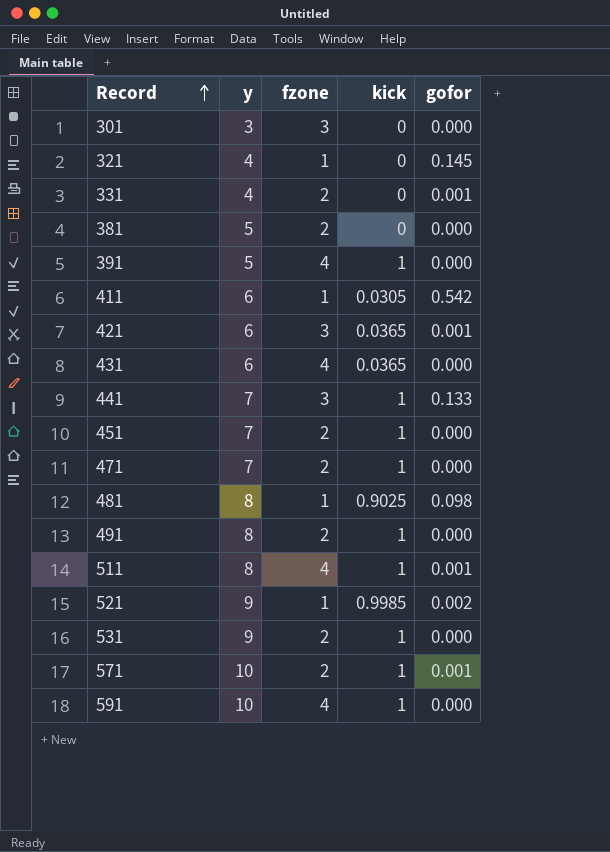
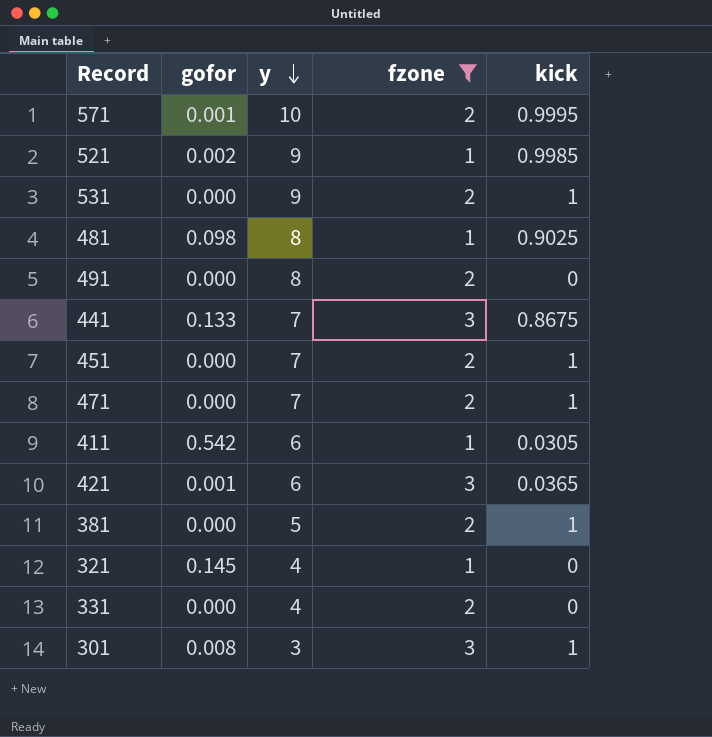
filter: none -> fzone != 4
row order: Record ascending -> y descending
column gofor | position: 5 -> 2
571 | kick: 1 -> 0.9995
491 | kick: 1 -> 0
441 | kick: 1 -> 0.8675
381 | kick: 0 -> 1
331 | gofor: 0.001 -> 0.000
301 | gofor: 0.000 -> 0.008
301 | kick: 0 -> 1

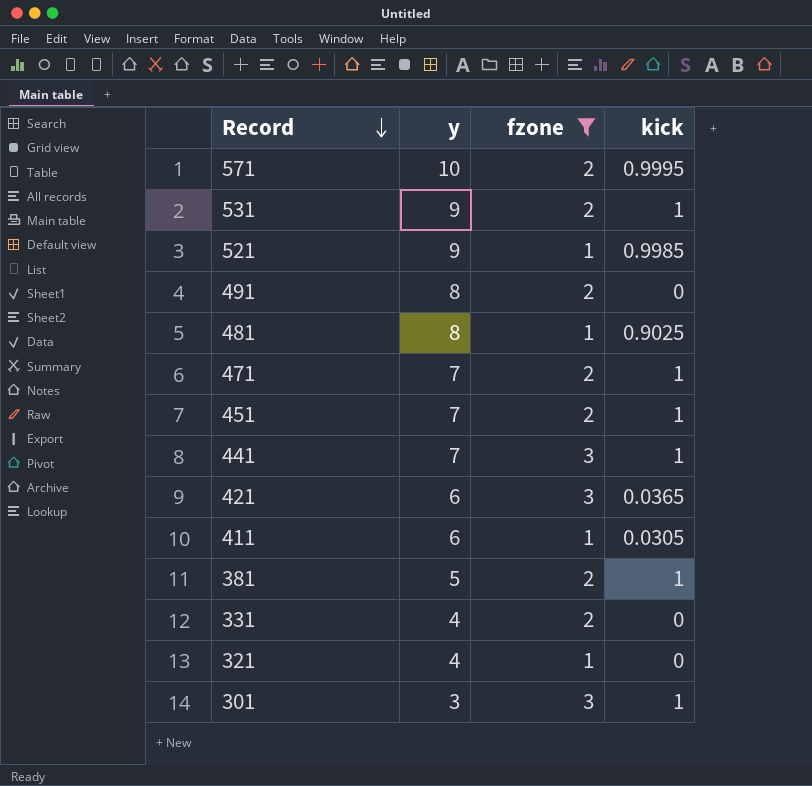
row order: y descending -> Record descending
column gofor | position: 2 -> none
441 | kick: 0.8675 -> 1

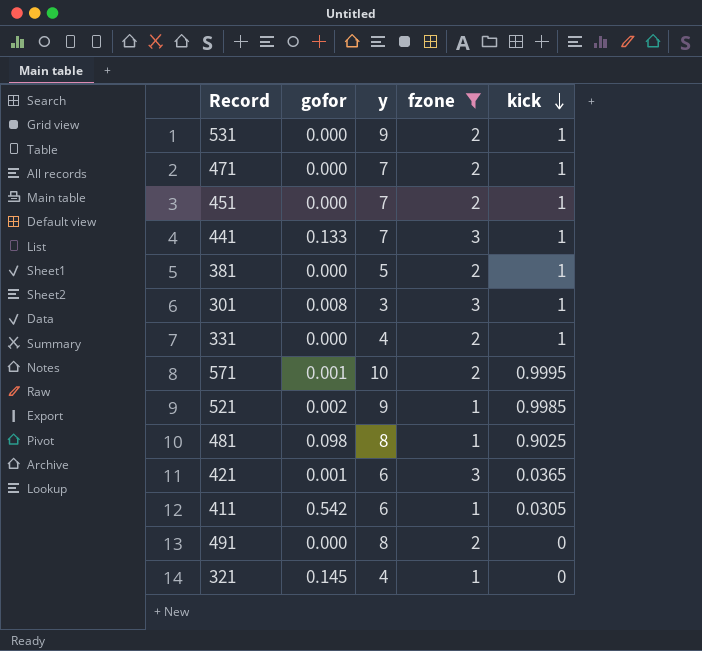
row order: Record descending -> kick descending
column gofor | position: none -> 2
331 | kick: 0 -> 1

